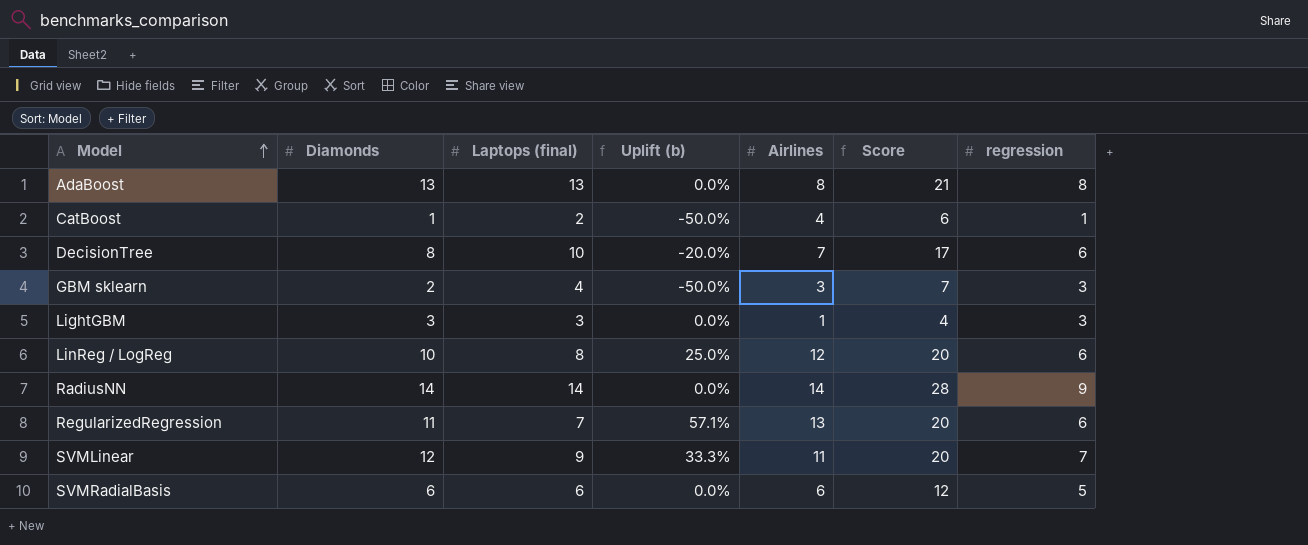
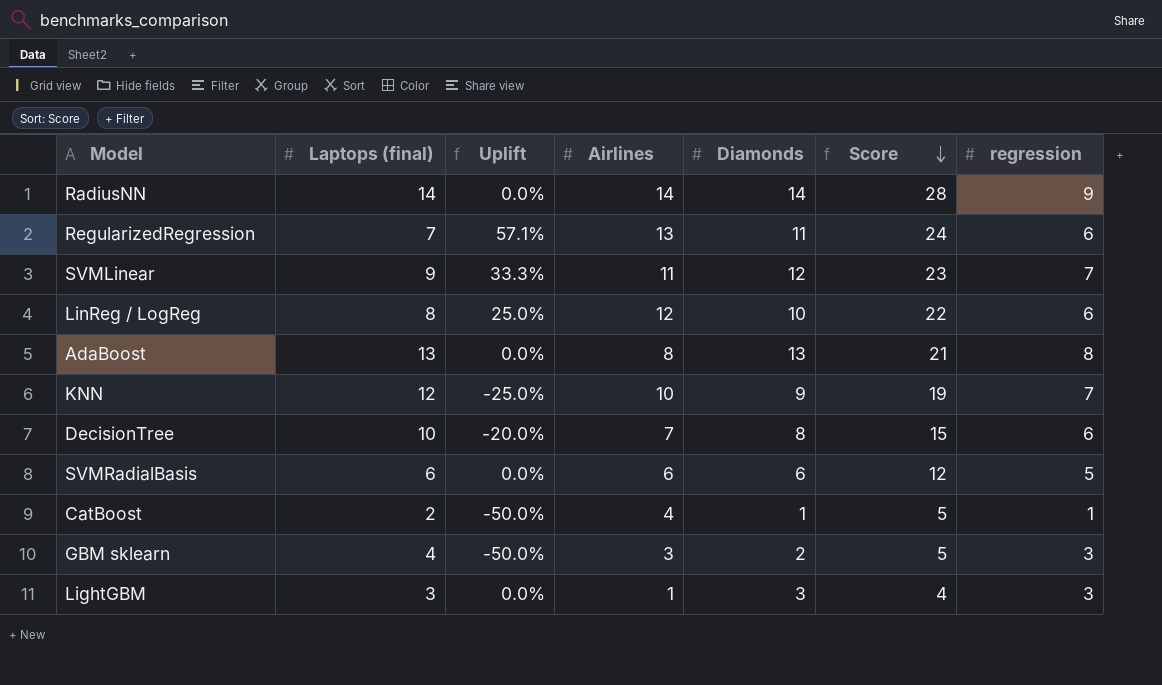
row order: Model ascending -> Score descending
column name: Uplift (b) -> Uplift
column Diamonds | position: 2 -> 5
column Score | formula: [Laptops (final)] + [Airlines] -> [Airlines] + [Diamonds]
row KNN: none -> 12 | -25.0% | 10 | 9 | 19 | 7

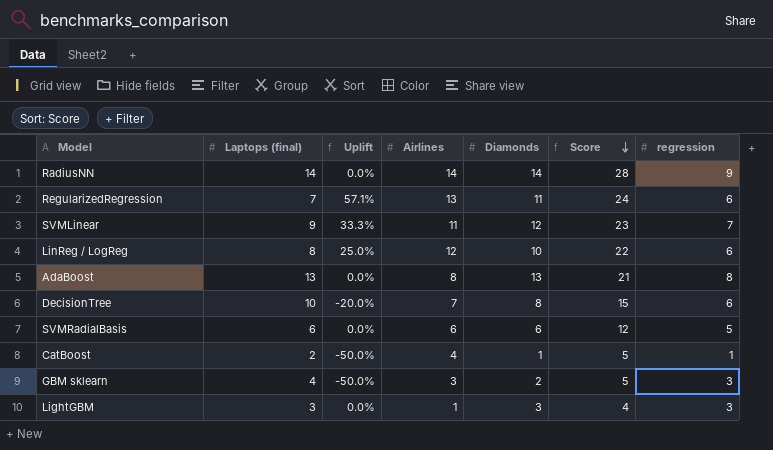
row KNN: 12 | -25.0% | 10 | 9 | 19 | 7 -> none

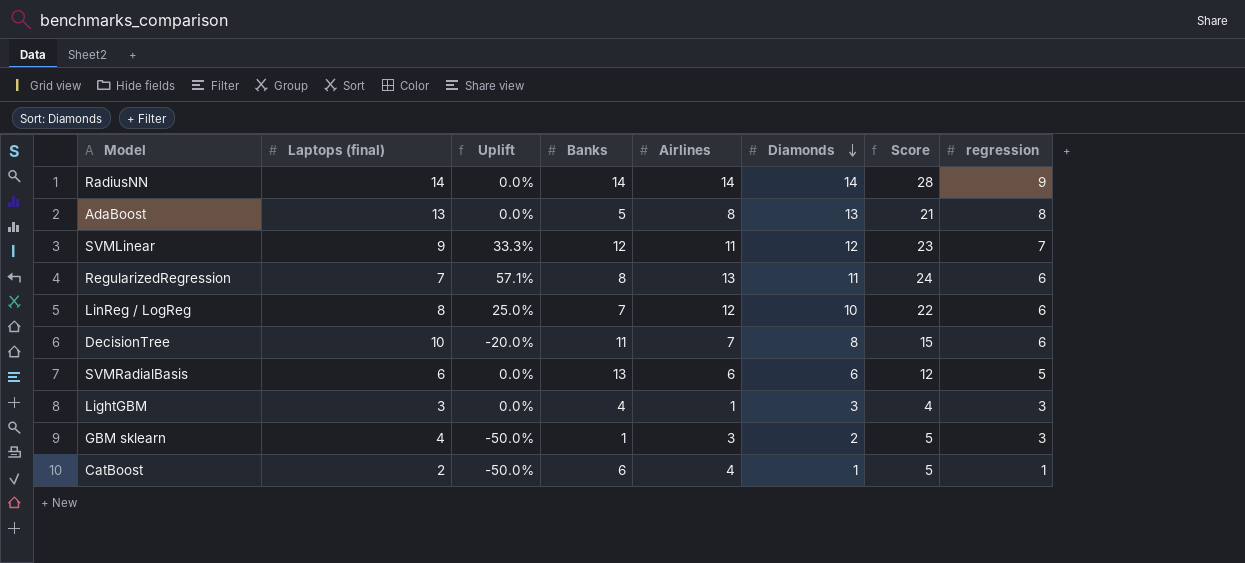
row order: Score descending -> Diamonds descending
column Banks | position: none -> 4

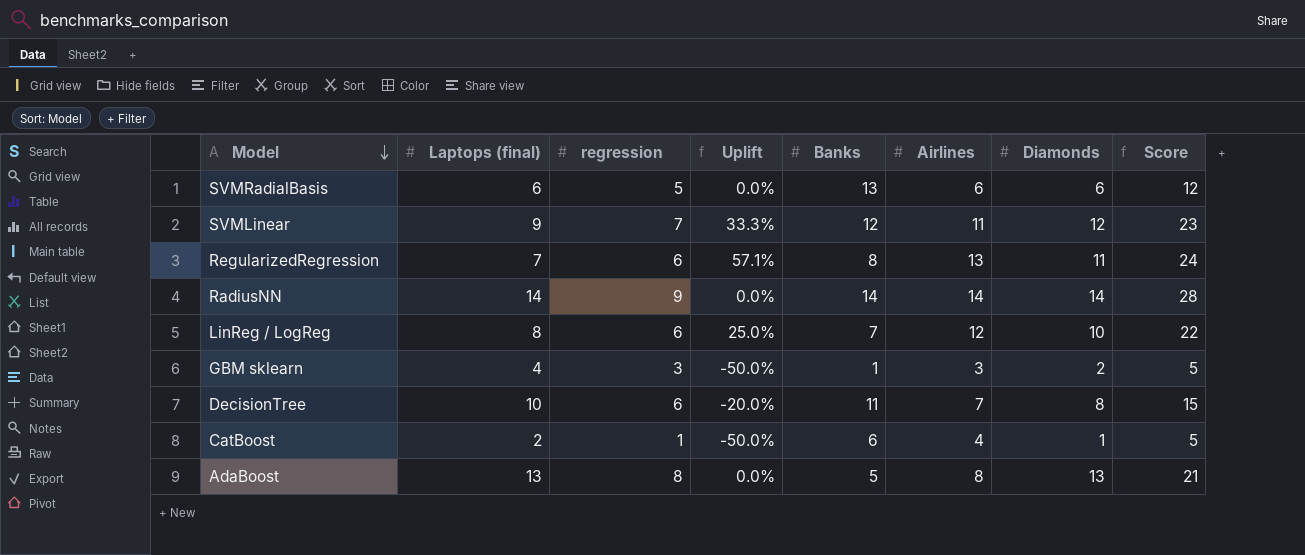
row order: Diamonds descending -> Model descending
column regression | position: 8 -> 3
row LightGBM: 3 | 0.0% | 4 | 1 | 3 | 4 | 3 -> none

